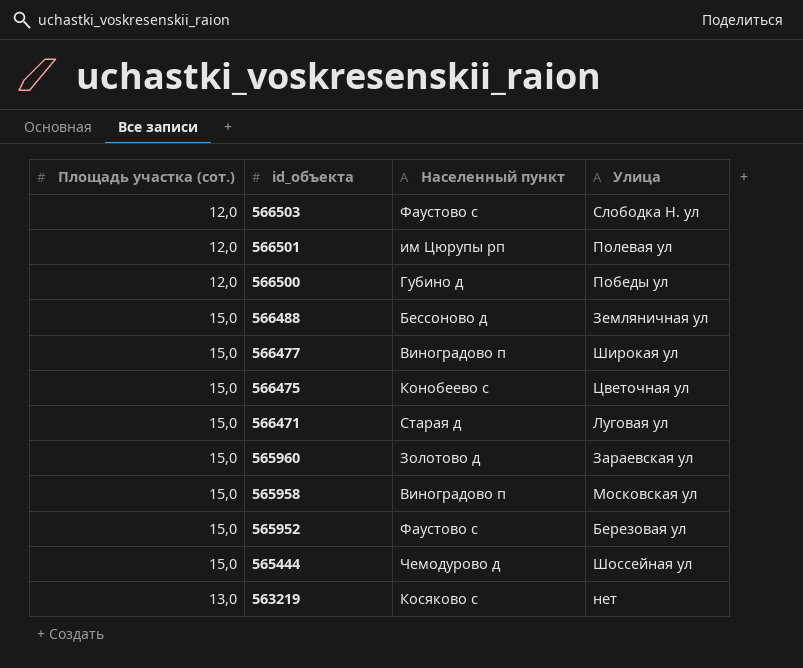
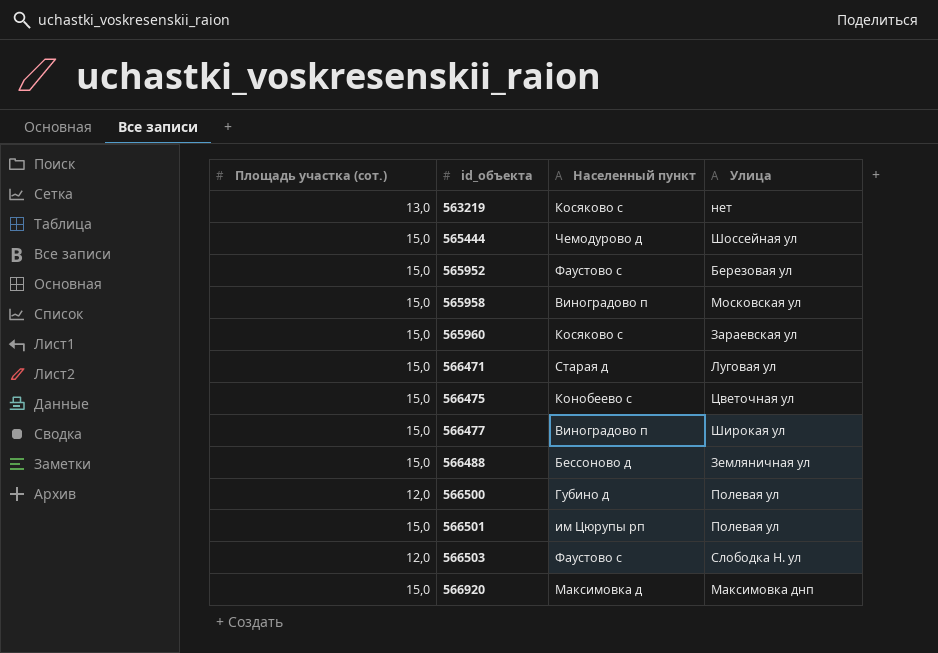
row order: id_объекта descending -> id_объекта ascending
565960 | Населенный пункт: Золотово д -> Косяково с
566500 | Улица: Победы ул -> Полевая ул
566501 | Площадь участка (сот.): 12,0 -> 15,0
row 566920: none -> 15,0 | Максимовка д | Максимовка днп

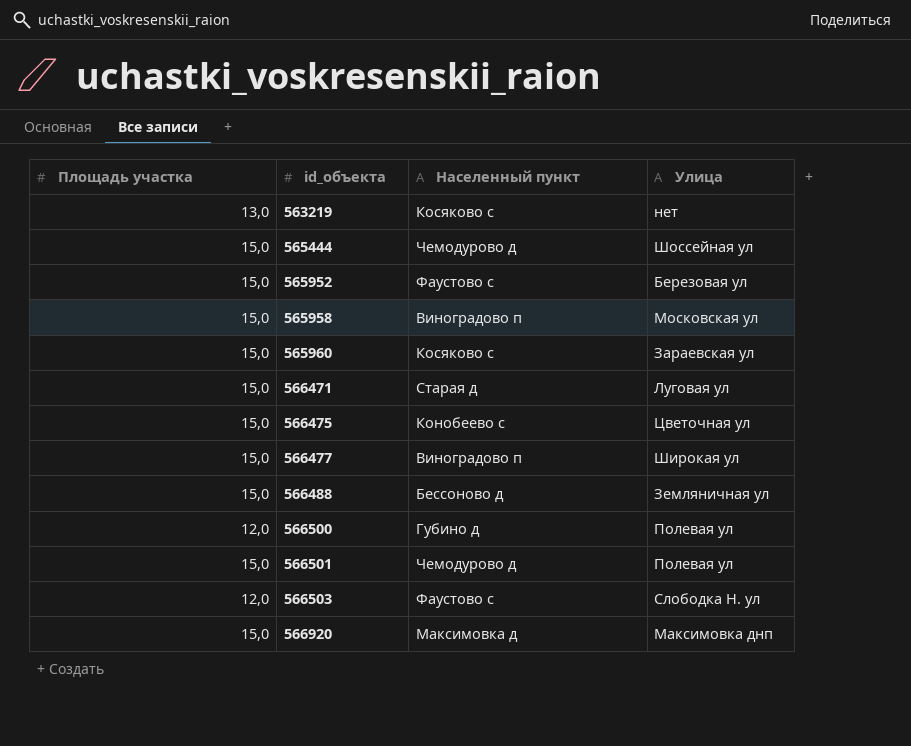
column name: Площадь участка (сот.) -> Площадь участка
566501 | Населенный пункт: им Цюрупы рп -> Чемодурово д

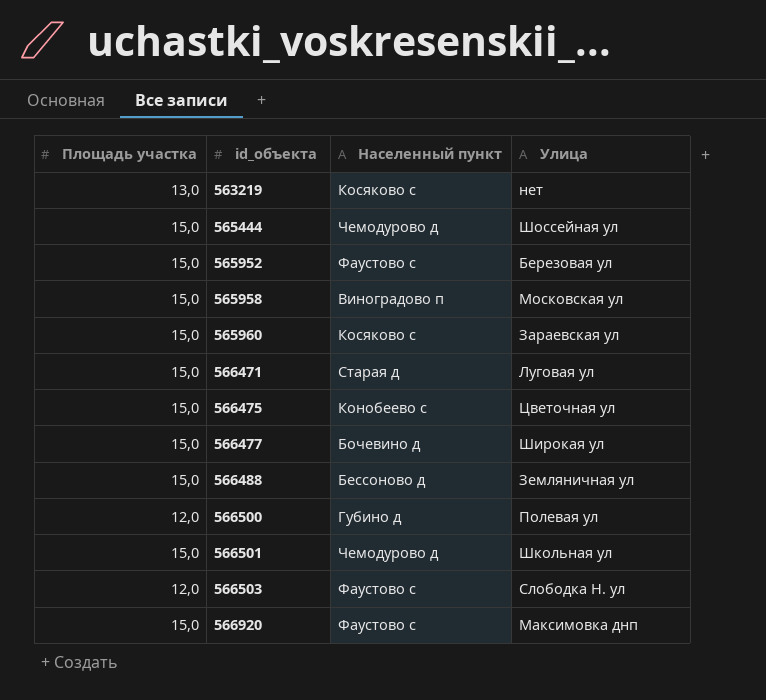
566477 | Населенный пункт: Виноградово п -> Бочевино д
566501 | Улица: Полевая ул -> Школьная ул
566920 | Населенный пункт: Максимовка д -> Фаустово с

